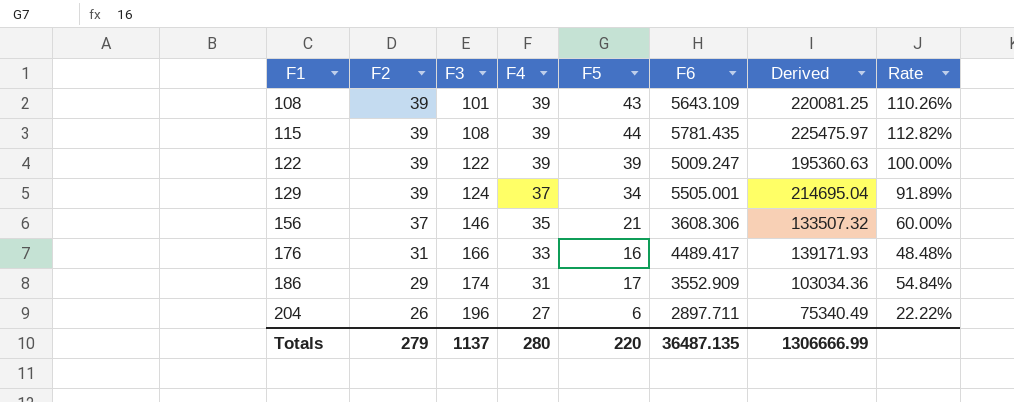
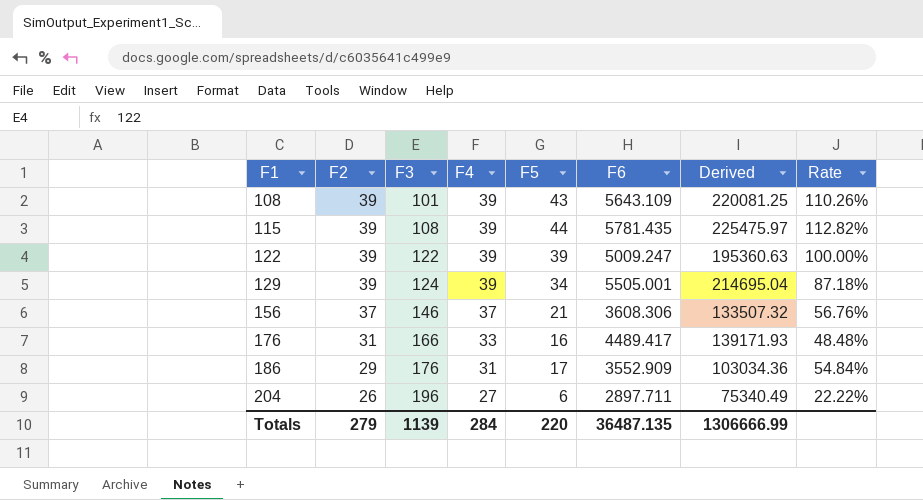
129 | F4: 37 -> 39
129 | Rate: 91.89% -> 87.18%
156 | F4: 35 -> 37
156 | Rate: 60.00% -> 56.76%
186 | F3: 174 -> 176
Totals | F3: 1137 -> 1139
Totals | F4: 280 -> 284

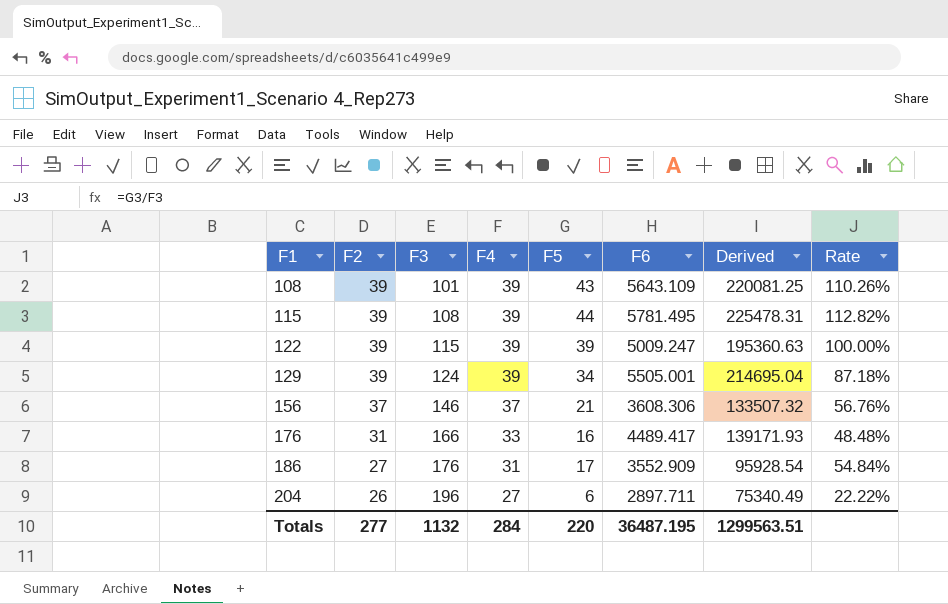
115 | F6: 5781.435 -> 5781.495
115 | Derived: 225475.97 -> 225478.31
122 | F3: 122 -> 115
186 | F2: 29 -> 27
186 | Derived: 103034.36 -> 95928.54
Totals | F2: 279 -> 277
Totals | F3: 1139 -> 1132
Totals | F6: 36487.135 -> 36487.195
Totals | Derived: 1306666.99 -> 1299563.51

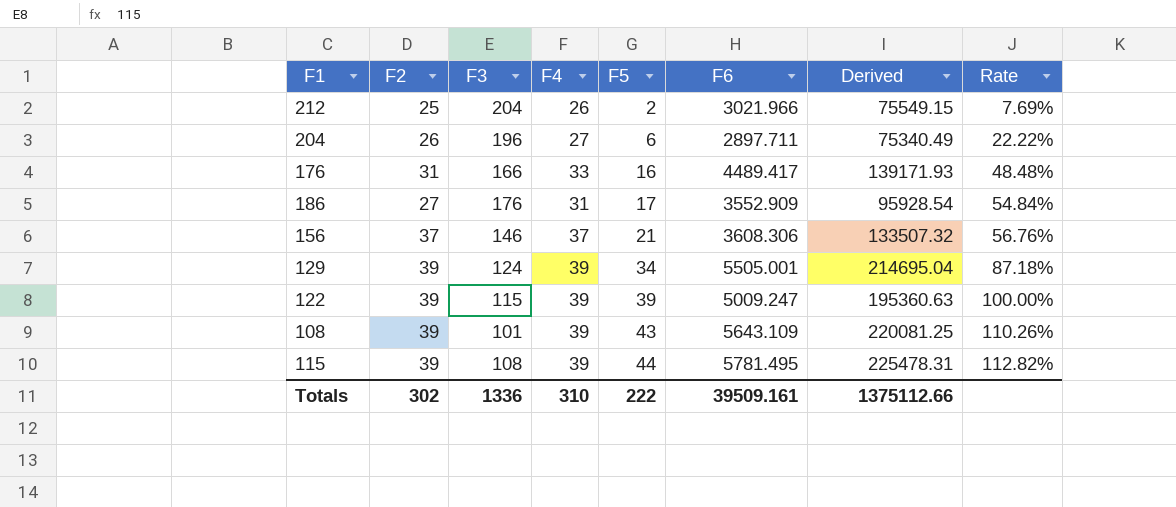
row order: F1 ascending -> F5 ascending
row 212: none -> 25 | 204 | 26 | 2 | 3021.966 | 75549.15 | 7.69%
Totals | F2: 277 -> 302
Totals | F3: 1132 -> 1336
Totals | F4: 284 -> 310
Totals | F5: 220 -> 222
Totals | F6: 36487.195 -> 39509.161
Totals | Derived: 1299563.51 -> 1375112.66

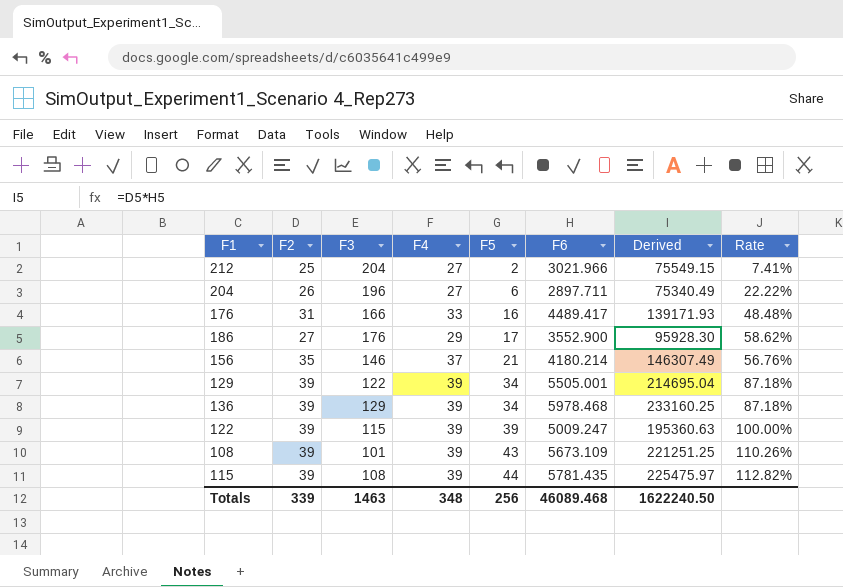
212 | F4: 26 -> 27
212 | Rate: 7.69% -> 7.41%
186 | F4: 31 -> 29
186 | F6: 3552.909 -> 3552.900
186 | Derived: 95928.54 -> 95928.30
186 | Rate: 54.84% -> 58.62%
156 | F2: 37 -> 35
156 | F6: 3608.306 -> 4180.214
156 | Derived: 133507.32 -> 146307.49
129 | F3: 124 -> 122
row 136: none -> 39 | 129 | 39 | 34 | 5978.468 | 233160.25 | 87.18%
108 | F6: 5643.109 -> 5673.109
108 | Derived: 220081.25 -> 221251.25
115 | F6: 5781.495 -> 5781.435
115 | Derived: 225478.31 -> 225475.97
Totals | F2: 302 -> 339
Totals | F3: 1336 -> 1463
Totals | F4: 310 -> 348
Totals | F5: 222 -> 256
Totals | F6: 39509.161 -> 46089.468
Totals | Derived: 1375112.66 -> 1622240.50

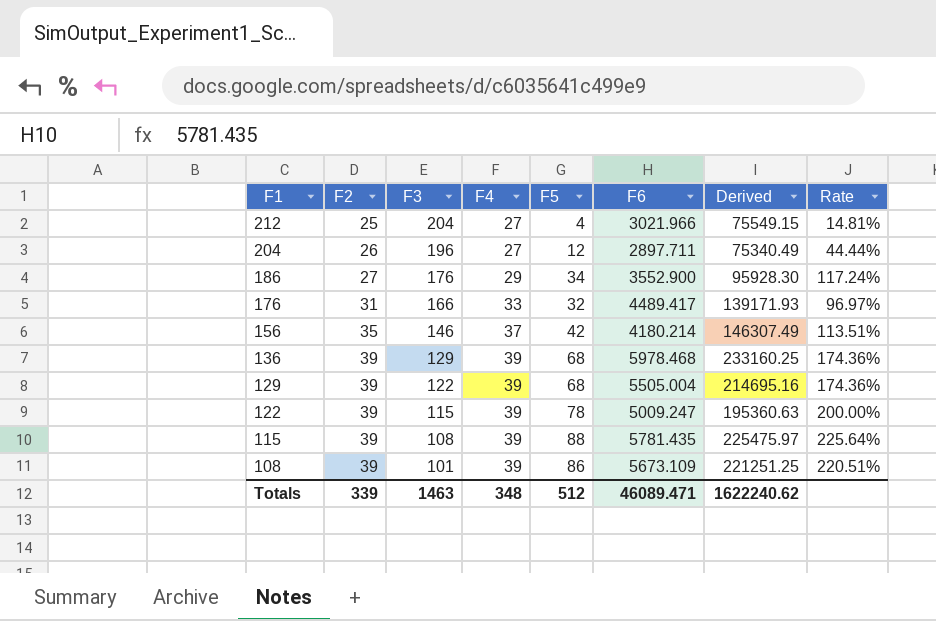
row order: F5 ascending -> F1 descending
212 | F5: 2 -> 4
212 | Rate: 7.41% -> 14.81%
204 | F5: 6 -> 12
204 | Rate: 22.22% -> 44.44%
186 | F5: 17 -> 34
186 | Rate: 58.62% -> 117.24%
176 | F5: 16 -> 32
176 | Rate: 48.48% -> 96.97%
156 | F5: 21 -> 42
156 | Rate: 56.76% -> 113.51%
136 | F5: 34 -> 68
136 | Rate: 87.18% -> 174.36%
129 | F5: 34 -> 68
129 | F6: 5505.001 -> 5505.004
129 | Derived: 214695.04 -> 214695.16
129 | Rate: 87.18% -> 174.36%
122 | F5: 39 -> 78
122 | Rate: 100.00% -> 200.00%
115 | F5: 44 -> 88
115 | Rate: 112.82% -> 225.64%
108 | F5: 43 -> 86
108 | Rate: 110.26% -> 220.51%
Totals | F5: 256 -> 512
Totals | F6: 46089.468 -> 46089.471
Totals | Derived: 1622240.50 -> 1622240.62

